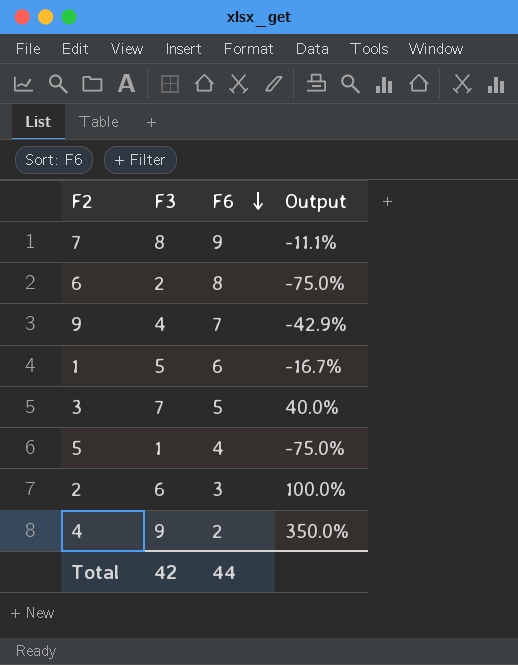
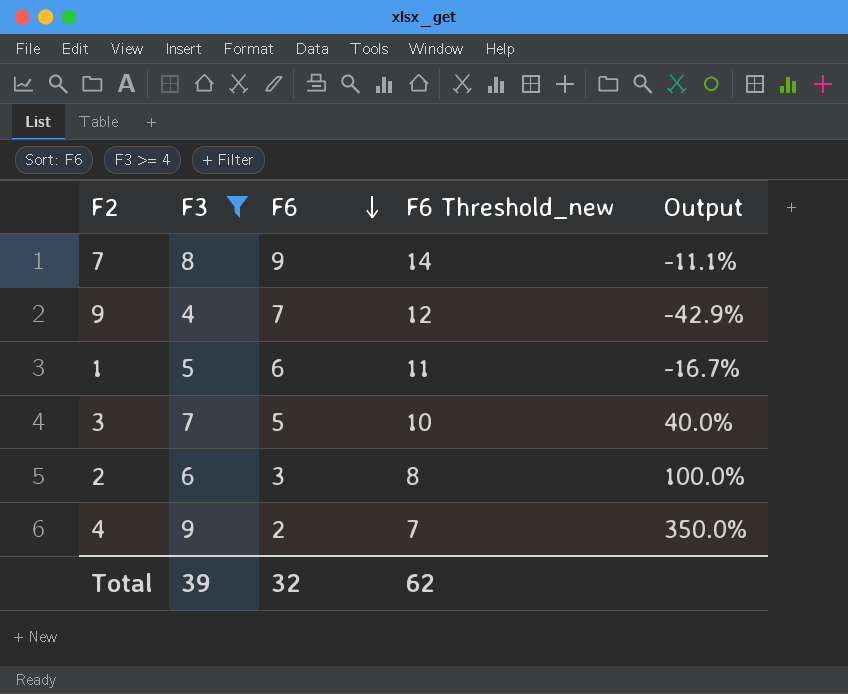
filter: none -> F3 >= 4
column F6 Threshold_new | formula: none -> [F6] + 5
Total | F3: 42 -> 39
Total | F6: 44 -> 32

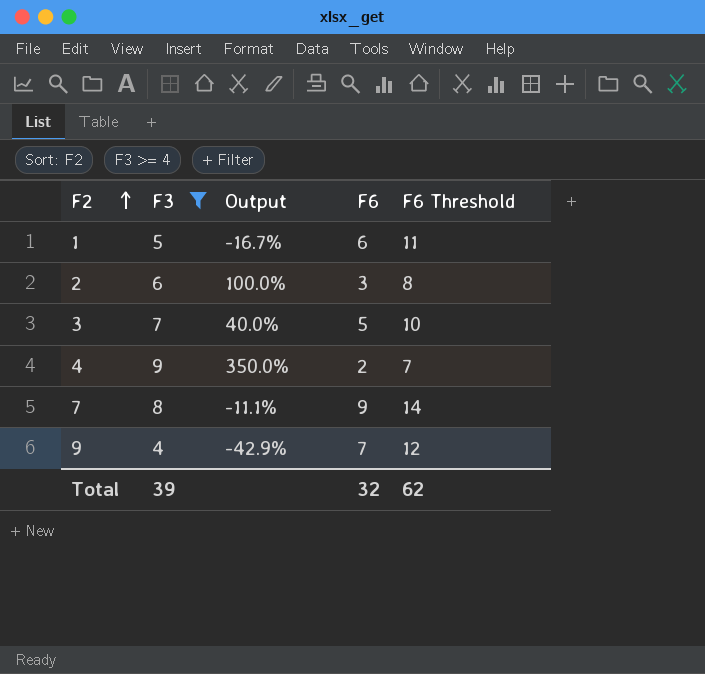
row order: F6 descending -> F2 ascending
column Output | position: 5 -> 3
column name: F6 Threshold_new -> F6 Threshold

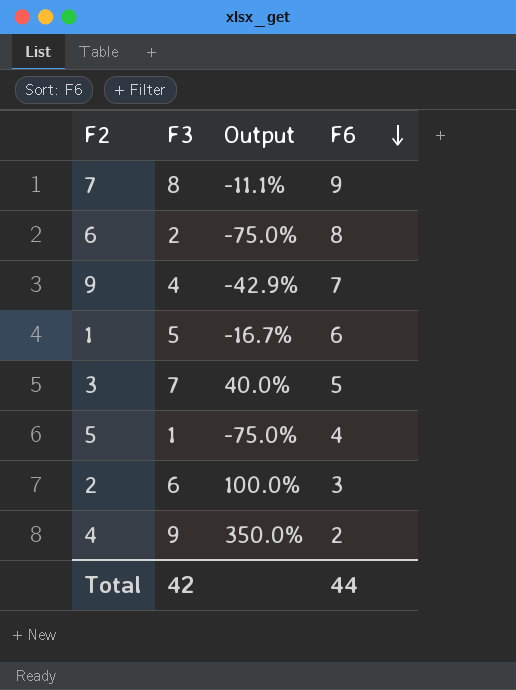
filter: F3 >= 4 -> none
row order: F2 ascending -> F6 descending
column F6 Threshold | formula: [F6] + 5 -> none
Total | F3: 39 -> 42
Total | F6: 32 -> 44

